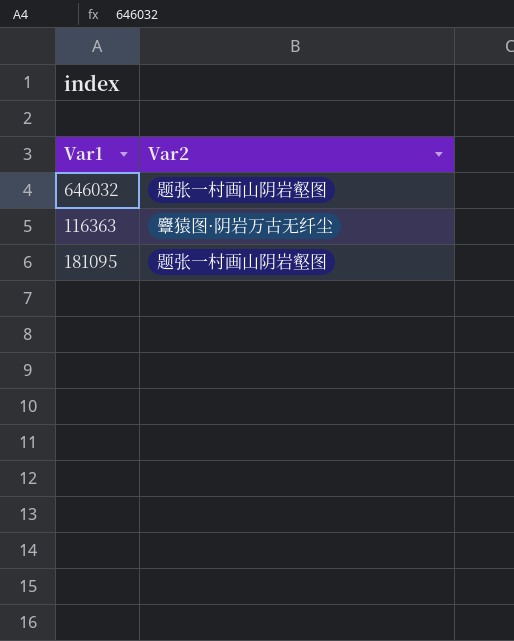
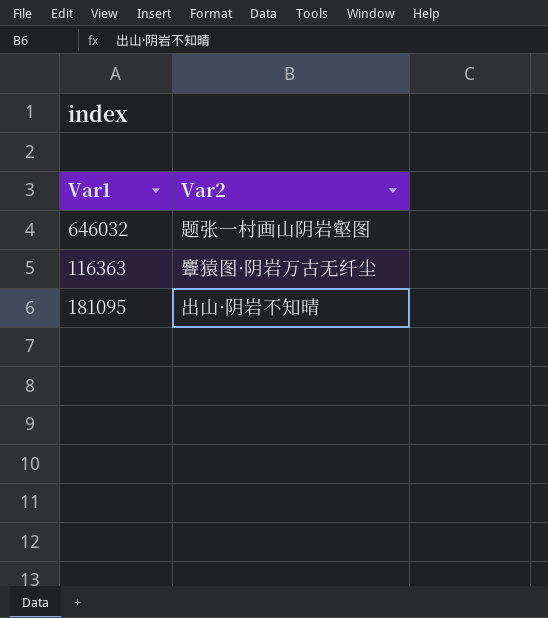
181095 | Var2: 题张一村画山阴岩壑图 -> 出山·阴岩不知晴

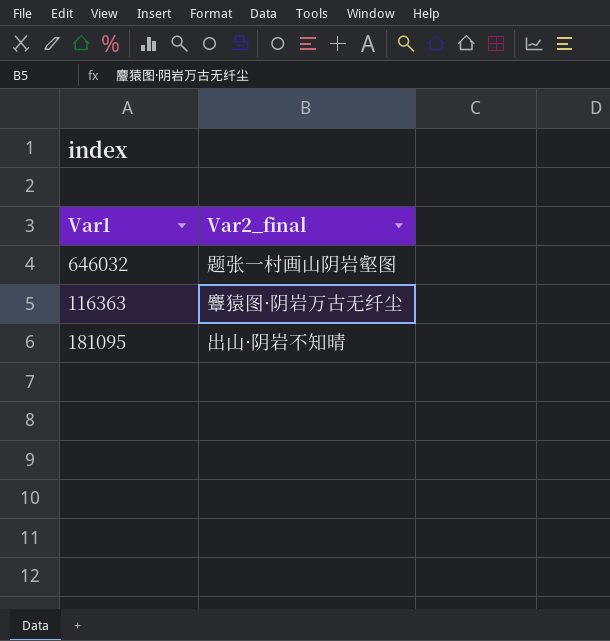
column name: Var2 -> Var2_final

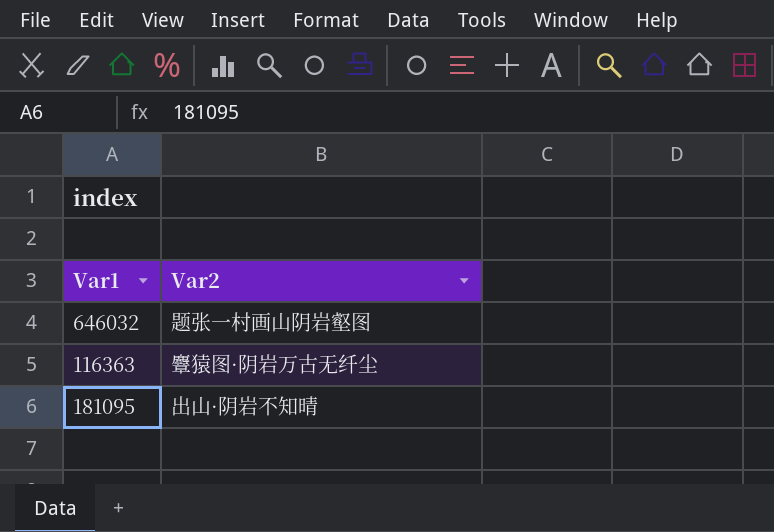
column name: Var2_final -> Var2

